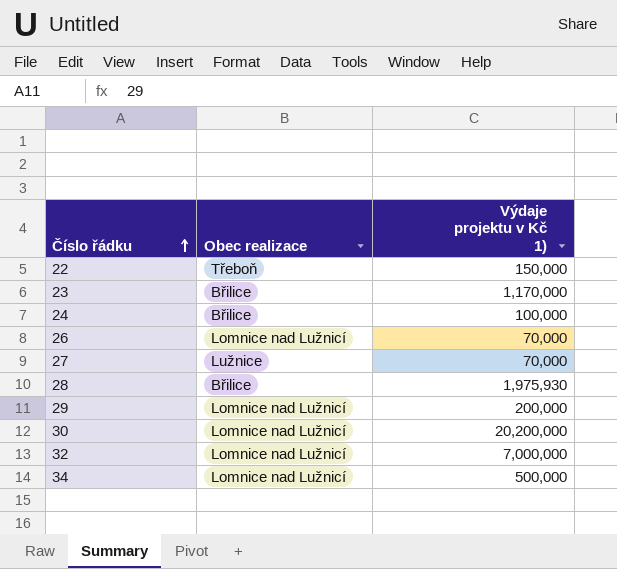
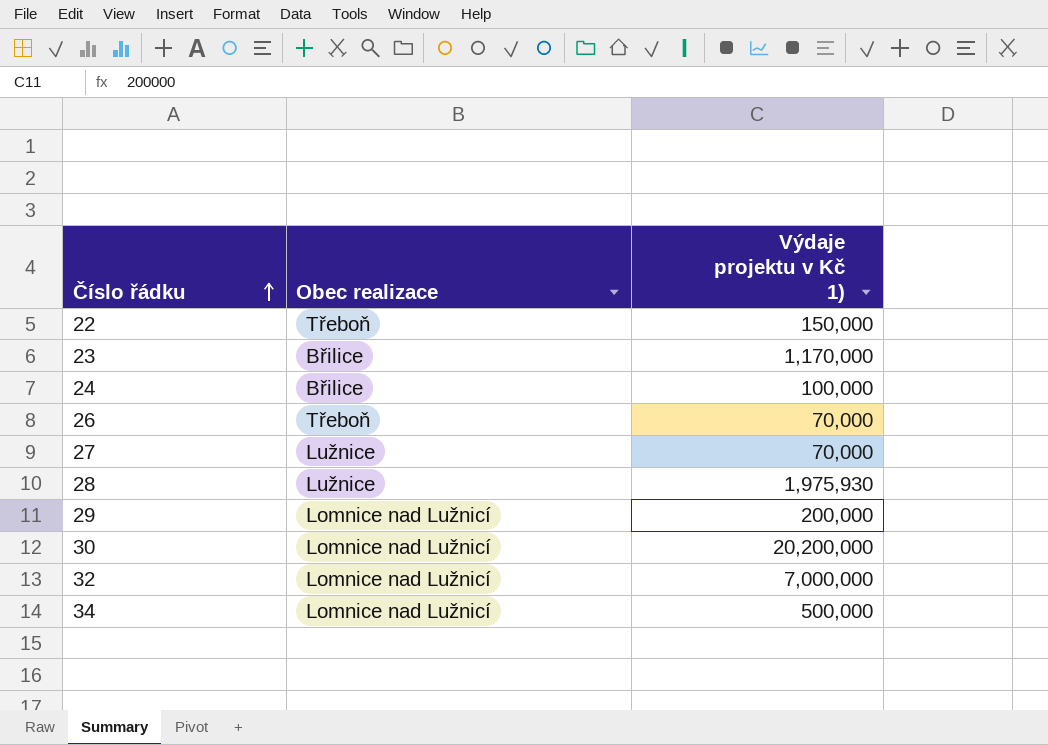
26 | Obec realizace: Lomnice nad Lužnicí -> Třeboň
28 | Obec realizace: Břilice -> Lužnice

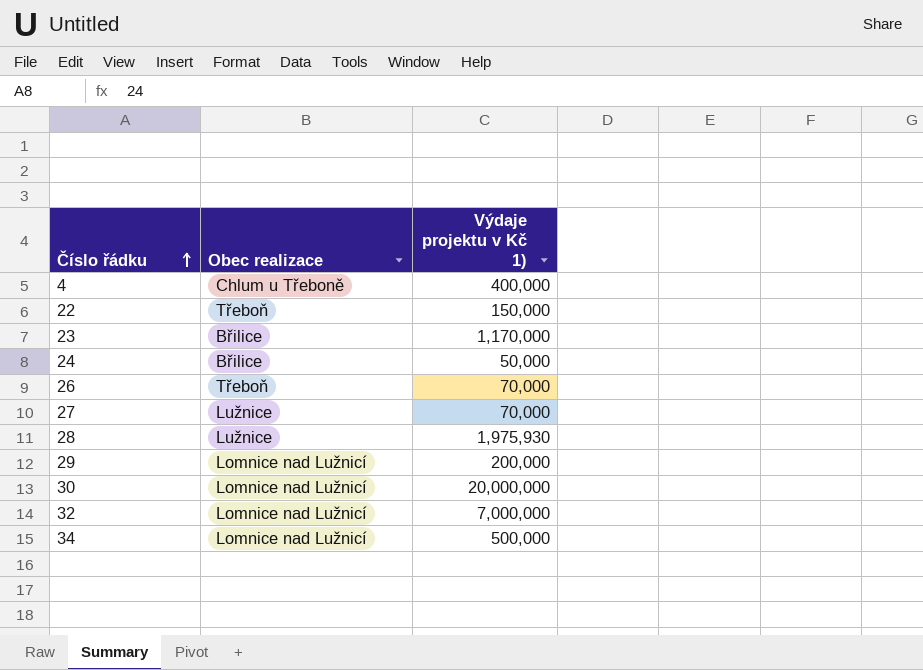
row 4: none -> Chlum u Třeboně | 400,000
24 | Výdaje projektu v Kč 1): 100,000 -> 50,000
30 | Výdaje projektu v Kč 1): 20,200,000 -> 20,000,000

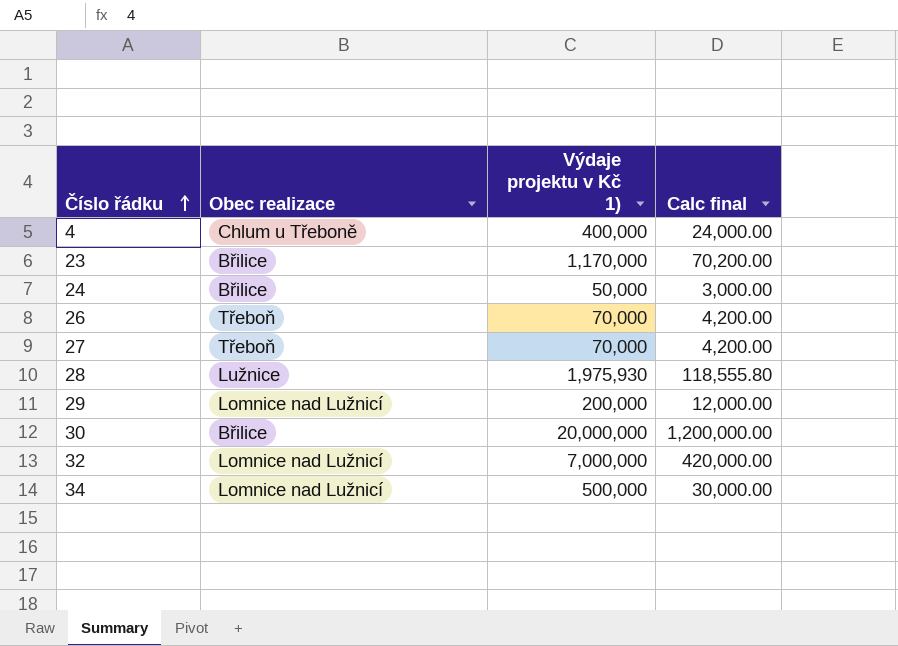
column Calc final | formula: none -> [Výdaje projektu v Kč 1)] * 0.06
row 22: Třeboň | 150,000 -> none
27 | Obec realizace: Lužnice -> Třeboň
30 | Obec realizace: Lomnice nad Lužnicí -> Břilice

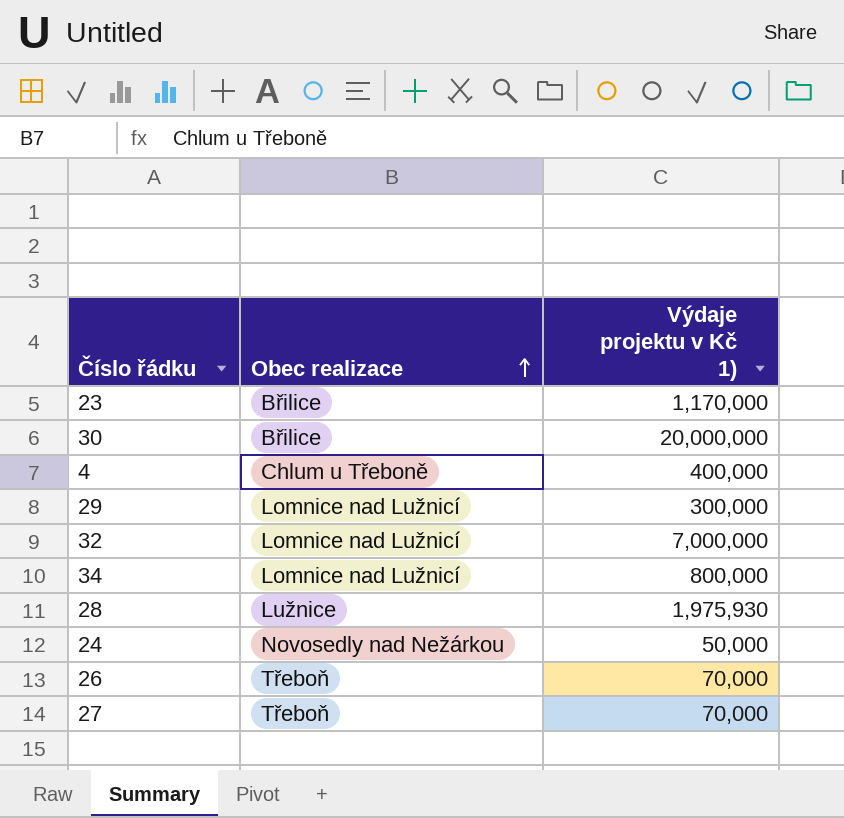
row order: Číslo řádku ascending -> Obec realizace ascending
column Calc final | formula: [Výdaje projektu v Kč 1)] * 0.06 -> none
29 | Výdaje projektu v Kč 1): 200,000 -> 300,000
34 | Výdaje projektu v Kč 1): 500,000 -> 800,000
24 | Obec realizace: Břilice -> Novosedly nad Nežárkou

